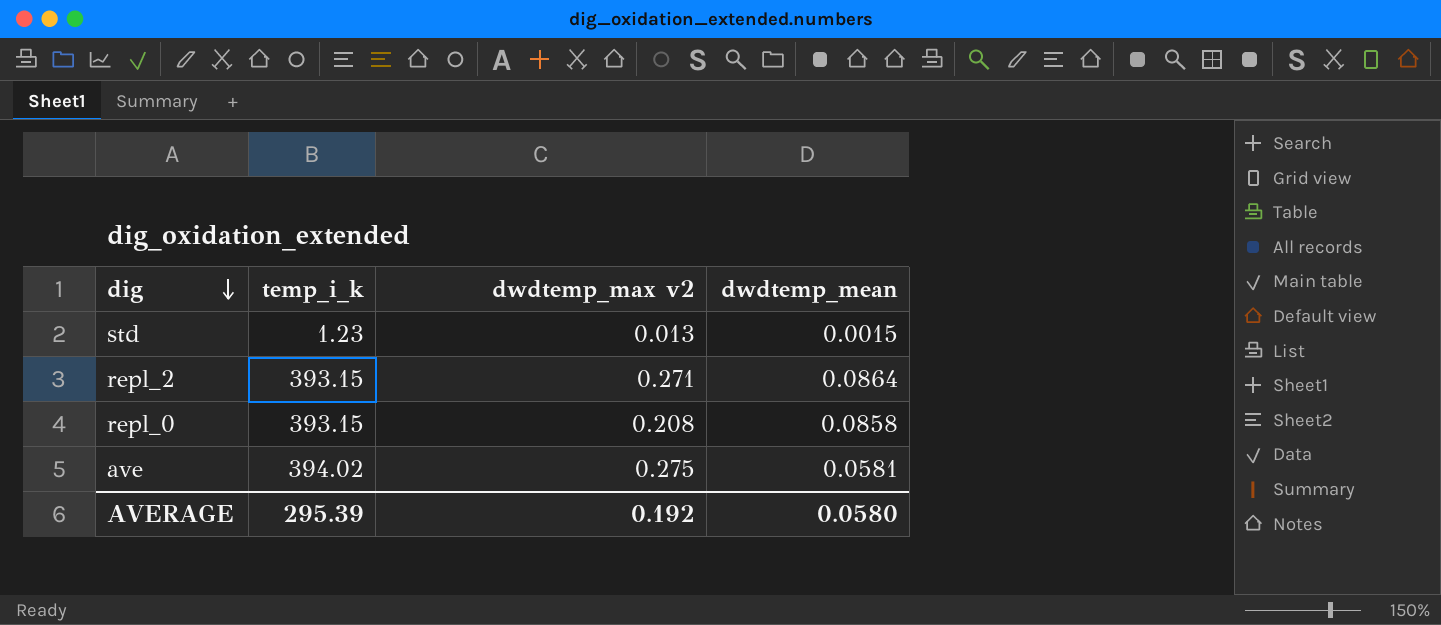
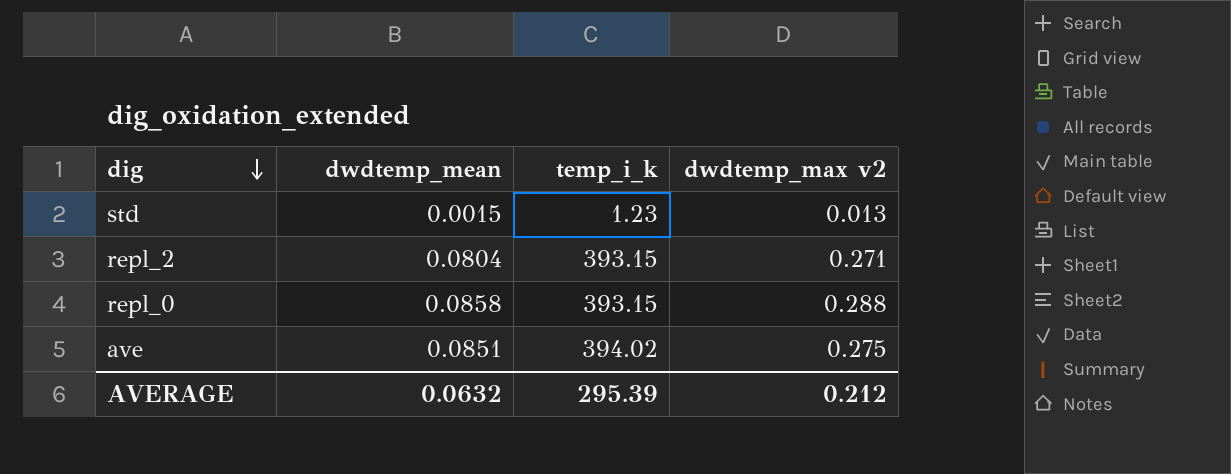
column dwdtemp_mean | position: 4 -> 2
repl_2 | dwdtemp_mean: 0.0864 -> 0.0804
repl_0 | dwdtemp_max v2: 0.208 -> 0.288
ave | dwdtemp_mean: 0.0581 -> 0.0851
AVERAGE | dwdtemp_mean: 0.0580 -> 0.0632
AVERAGE | dwdtemp_max v2: 0.192 -> 0.212

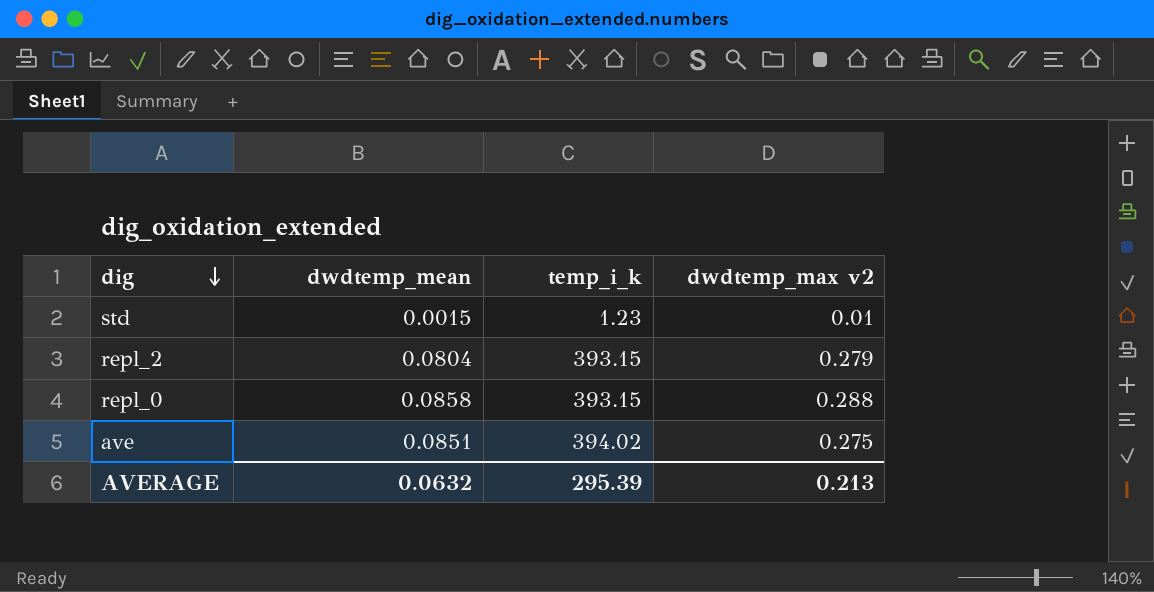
std | dwdtemp_max v2: 0.013 -> 0.01
repl_2 | dwdtemp_max v2: 0.271 -> 0.279
AVERAGE | dwdtemp_max v2: 0.212 -> 0.213

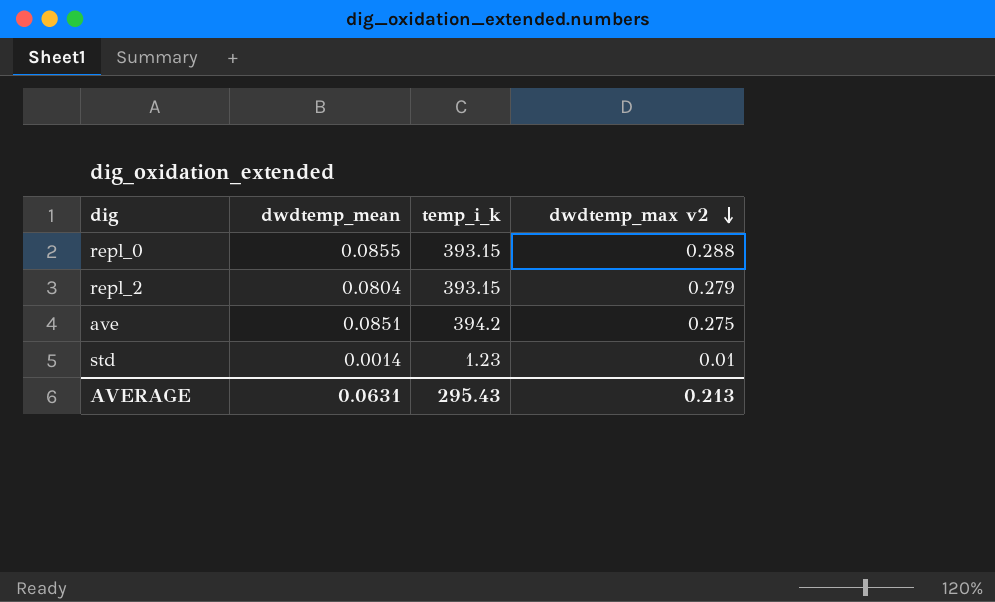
row order: dig descending -> dwdtemp_max v2 descending
repl_0 | dwdtemp_mean: 0.0858 -> 0.0855
ave | temp_i_k: 394.02 -> 394.2
std | dwdtemp_mean: 0.0015 -> 0.0014
AVERAGE | dwdtemp_mean: 0.0632 -> 0.0631
AVERAGE | temp_i_k: 295.39 -> 295.43

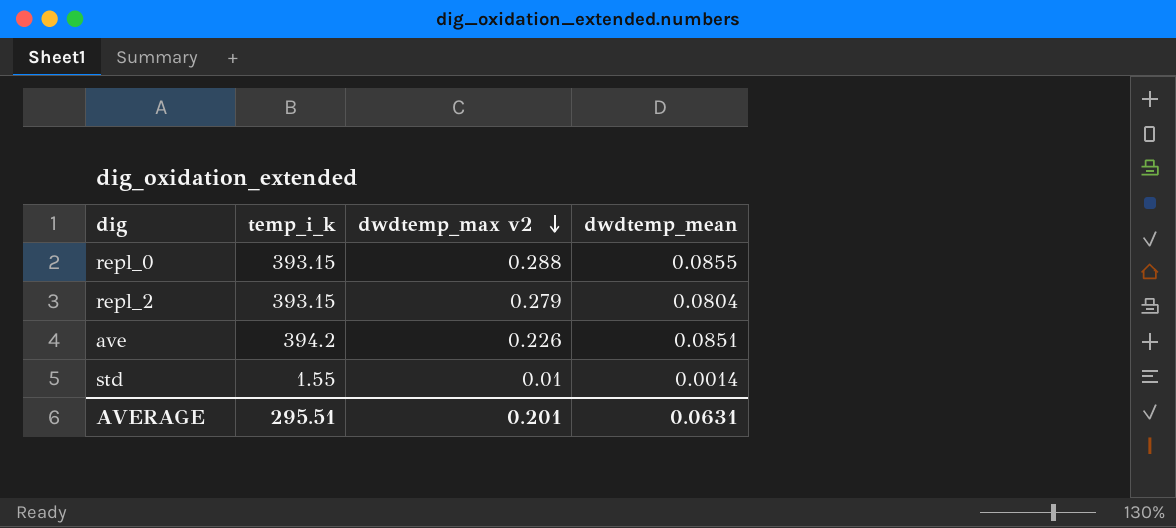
column dwdtemp_mean | position: 2 -> 4
ave | dwdtemp_max v2: 0.275 -> 0.226
std | temp_i_k: 1.23 -> 1.55
AVERAGE | temp_i_k: 295.43 -> 295.51
AVERAGE | dwdtemp_max v2: 0.213 -> 0.201

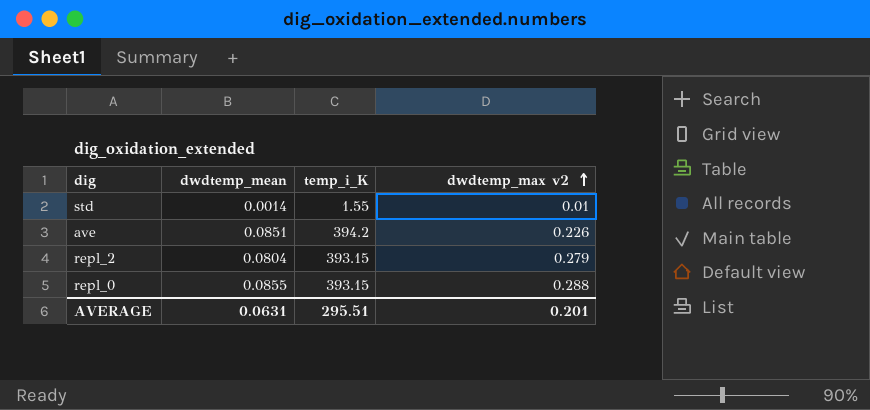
row order: dwdtemp_max v2 descending -> dwdtemp_max v2 ascending
column dwdtemp_mean | position: 4 -> 2
column name: temp_i_k -> temp_i_K

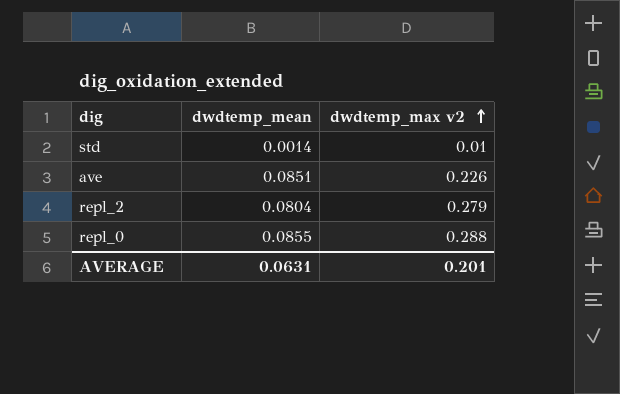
column temp_i_K | position: 3 -> none

